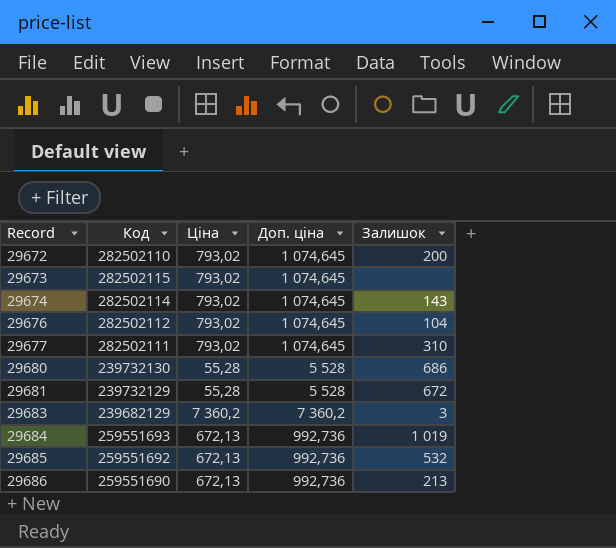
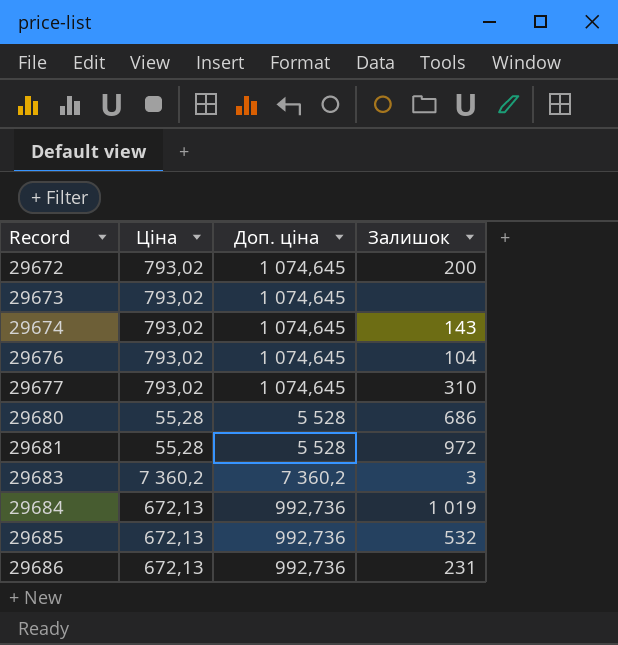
column Код | position: 2 -> none
29681 | Залишок: 672 -> 972
29686 | Залишок: 213 -> 231

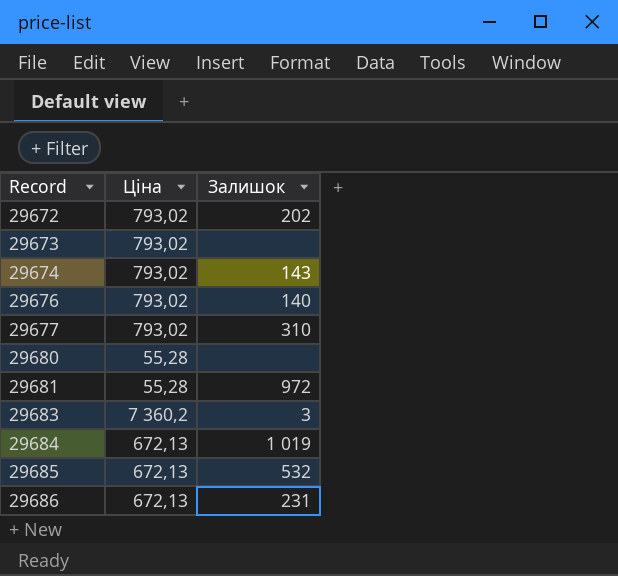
column Доп. ціна | position: 3 -> none
29672 | Залишок: 200 -> 202
29676 | Залишок: 104 -> 140
29680 | Залишок: 686 -> none

